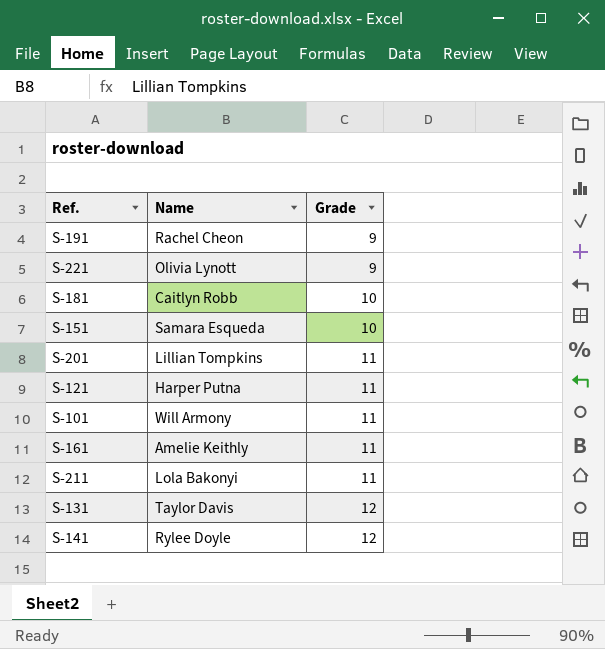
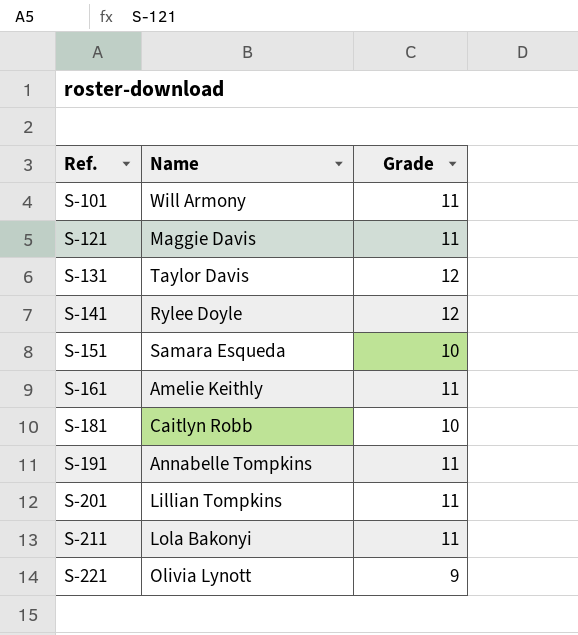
row order: Grade ascending -> Ref. ascending
S-121 | Name: Harper Putna -> Maggie Davis
S-191 | Name: Rachel Cheon -> Annabelle Tompkins
S-191 | Grade: 9 -> 11

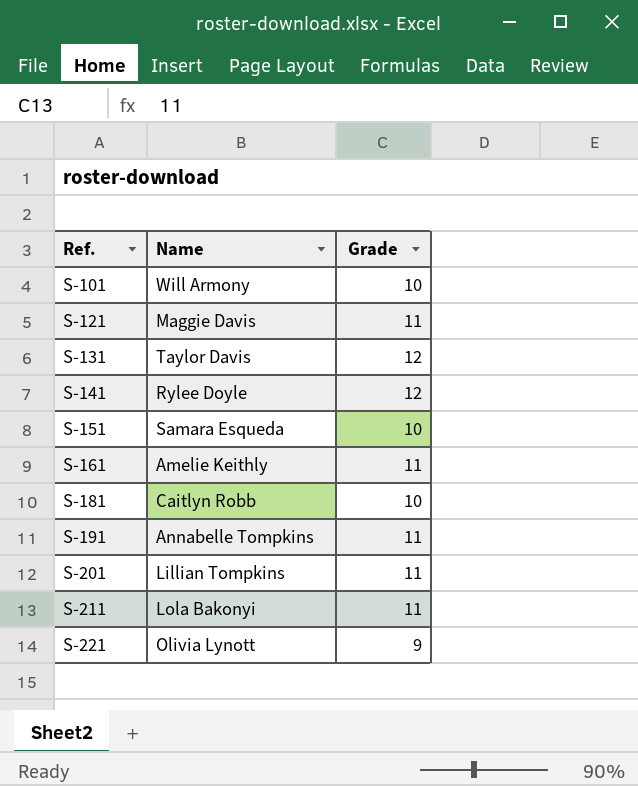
S-101 | Grade: 11 -> 10

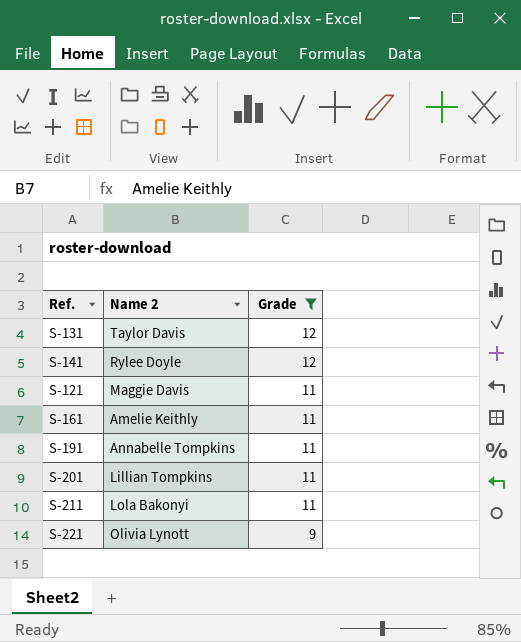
filter: none -> Grade != 10
row order: Ref. ascending -> Grade descending
column name: Name -> Name 2

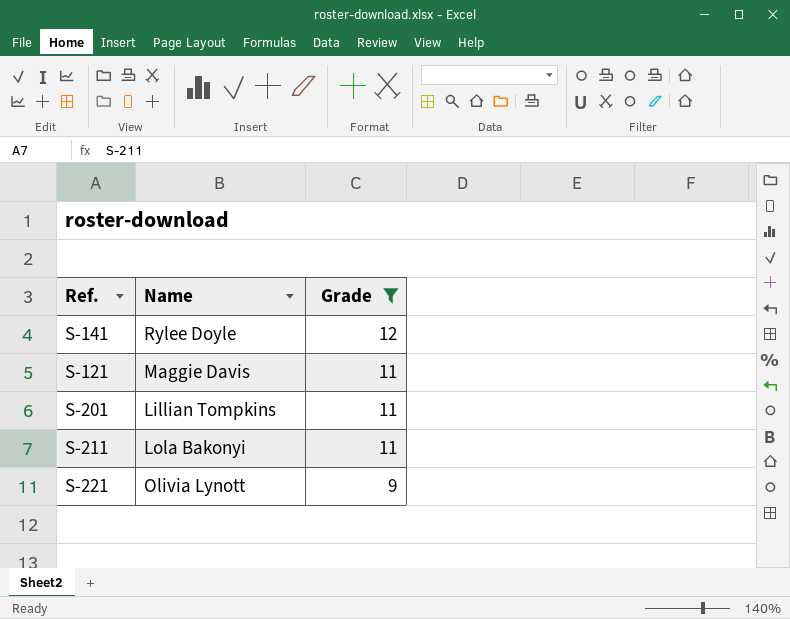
column name: Name 2 -> Name
row S-131: Taylor Davis | 12 -> none
row S-161: Amelie Keithly | 11 -> none
row S-191: Annabelle Tompkins | 11 -> none

